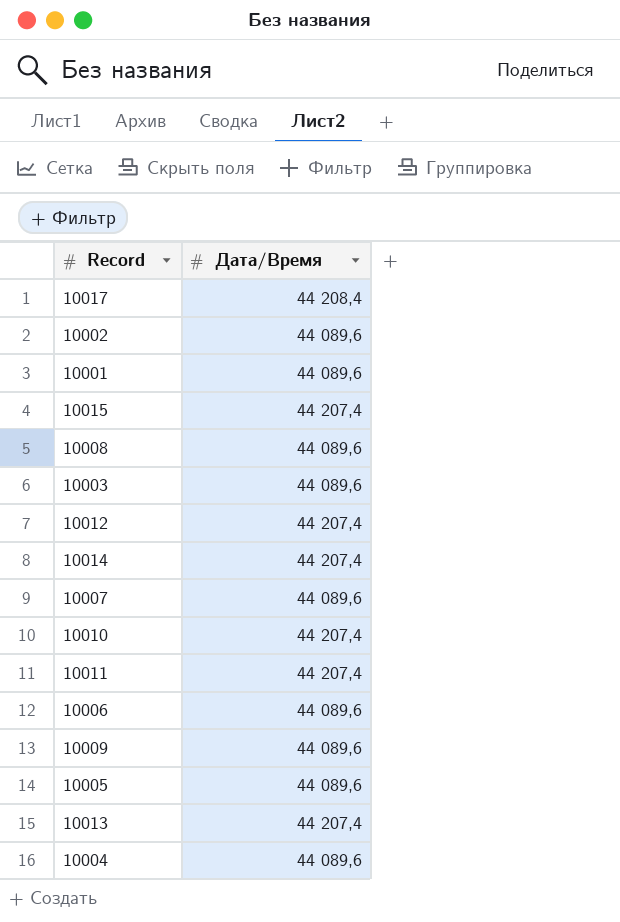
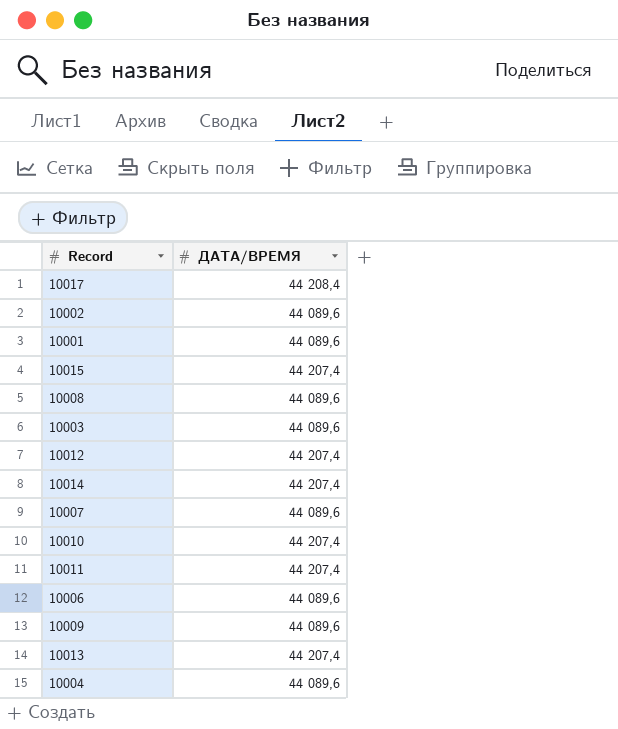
column name: Дата/Время -> ДАТА/ВРЕМЯ
row 10005: 44 089,6 -> none

